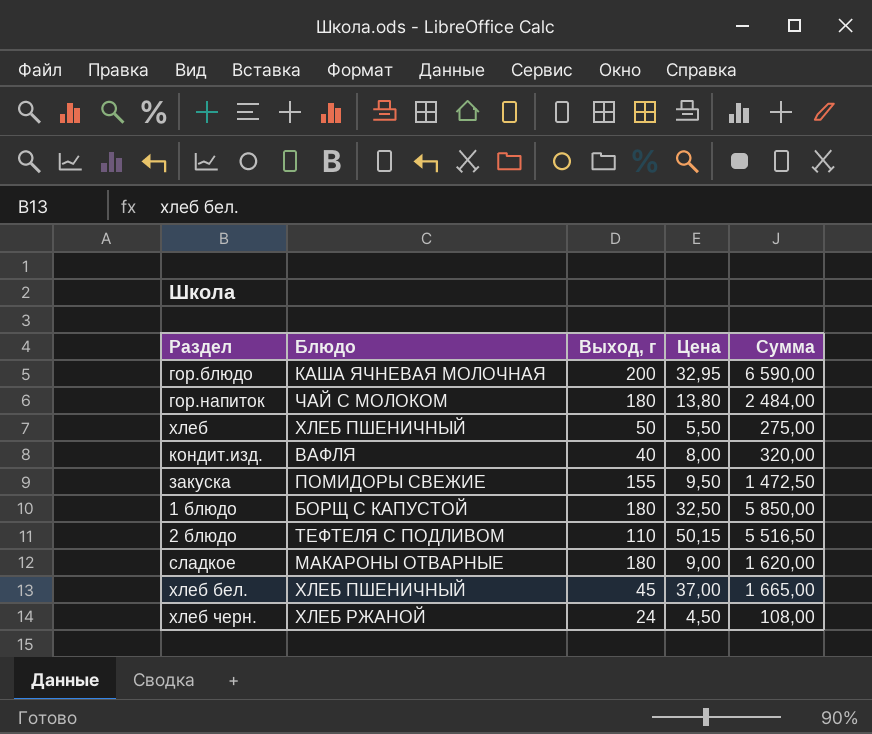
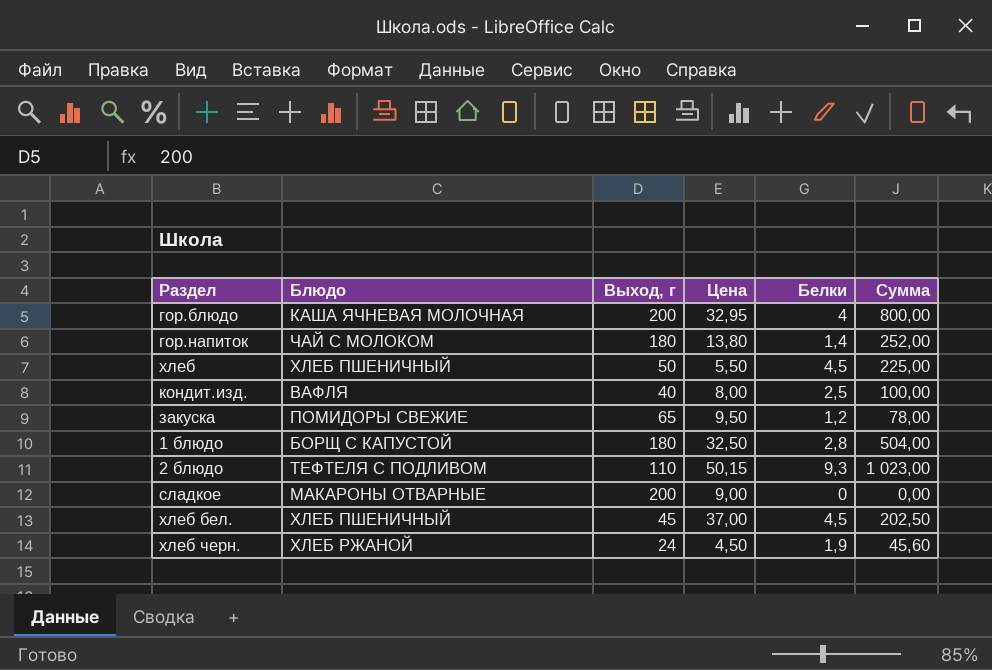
column Белки | position: none -> 5
column Сумма | formula: [Выход, г] * [Цена] -> [Выход, г] * [Белки]
закуска | Выход, г: 155 -> 65
сладкое | Выход, г: 180 -> 200

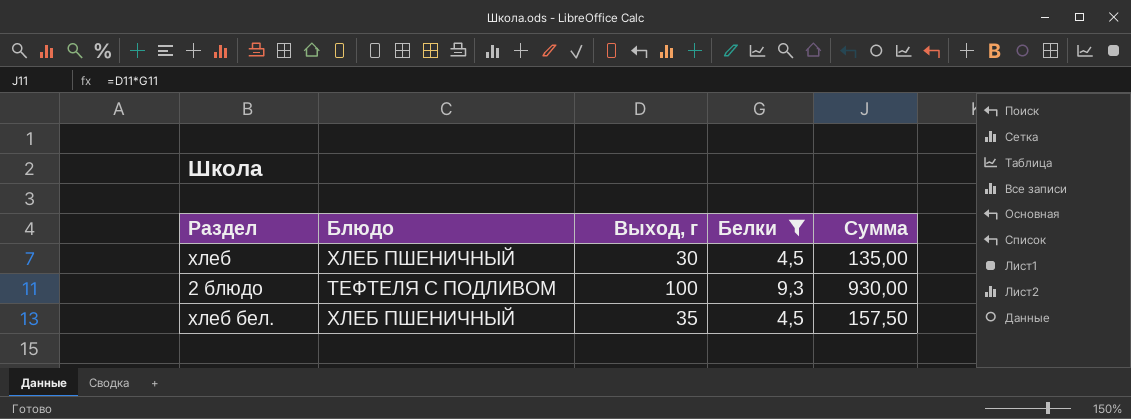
filter: none -> Белки >= 4,5
column Цена | position: 4 -> none
хлеб | Выход, г: 50 -> 30
хлеб | Сумма: 225,00 -> 135,00
2 блюдо | Выход, г: 110 -> 100
2 блюдо | Сумма: 1 023,00 -> 930,00
хлеб бел. | Выход, г: 45 -> 35
хлеб бел. | Сумма: 202,50 -> 157,50

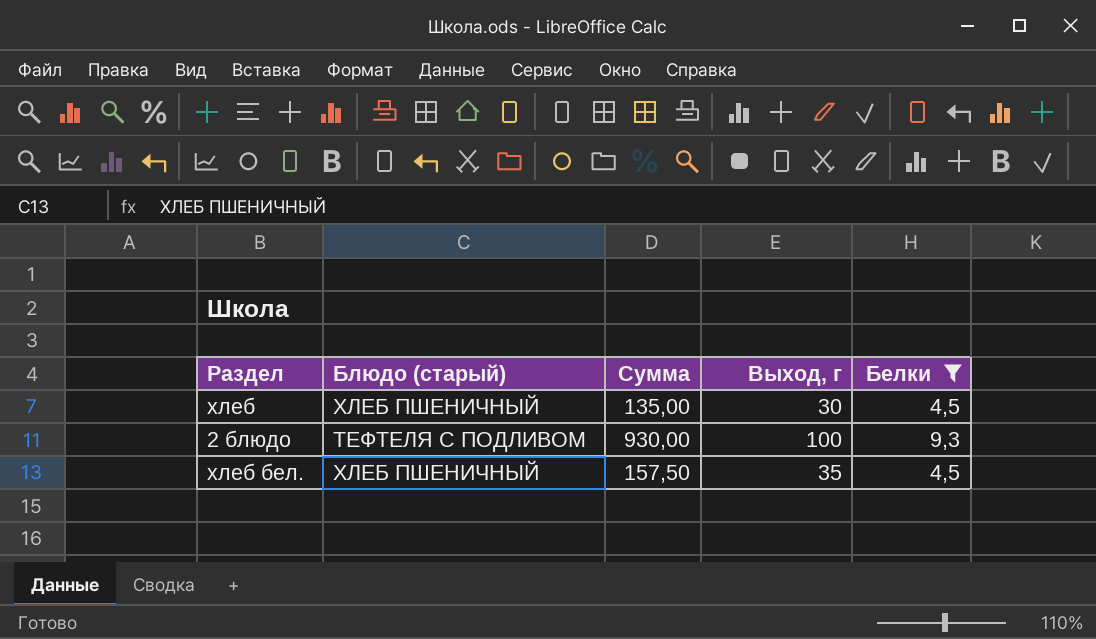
column name: Блюдо -> Блюдо (старый)
column Сумма | position: 5 -> 3

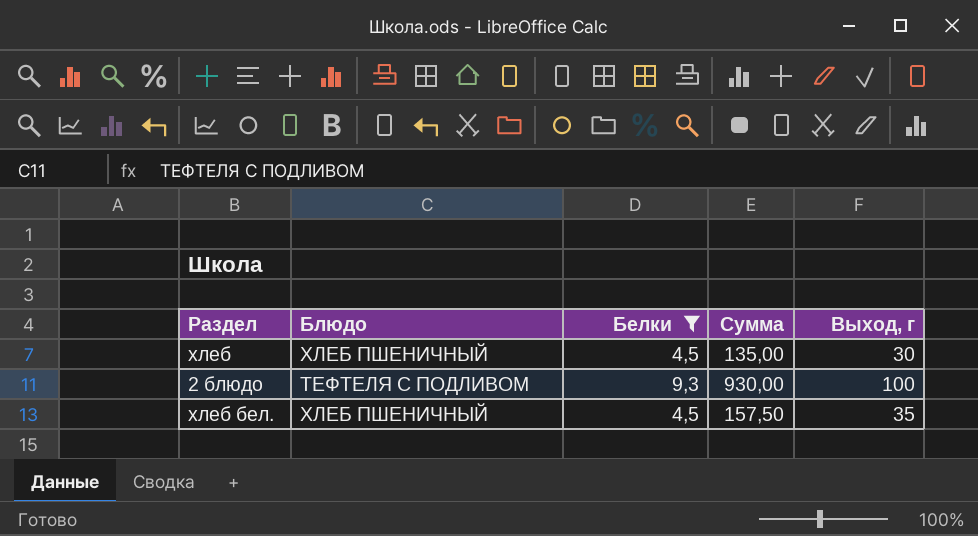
column name: Блюдо (старый) -> Блюдо
column Белки | position: 5 -> 3

